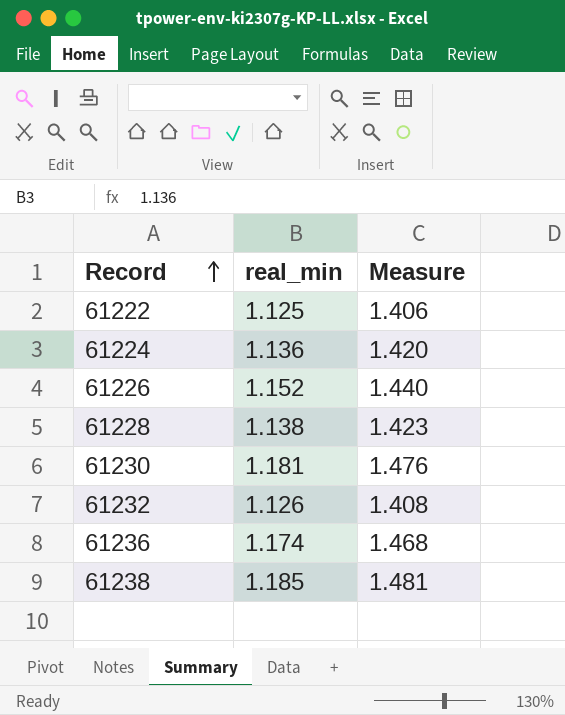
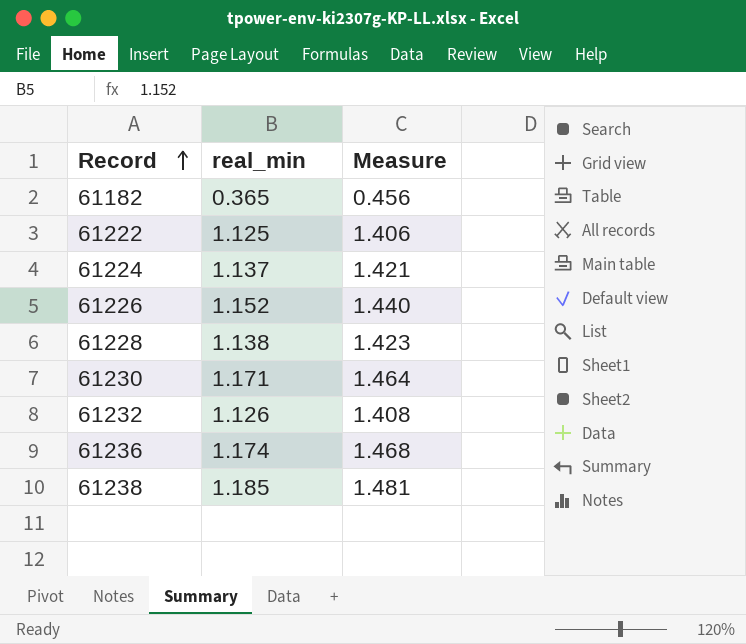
row 61182: none -> 0.365 | 0.456
61224 | real_min: 1.136 -> 1.137
61224 | Measure: 1.420 -> 1.421
61230 | real_min: 1.181 -> 1.171
61230 | Measure: 1.476 -> 1.464

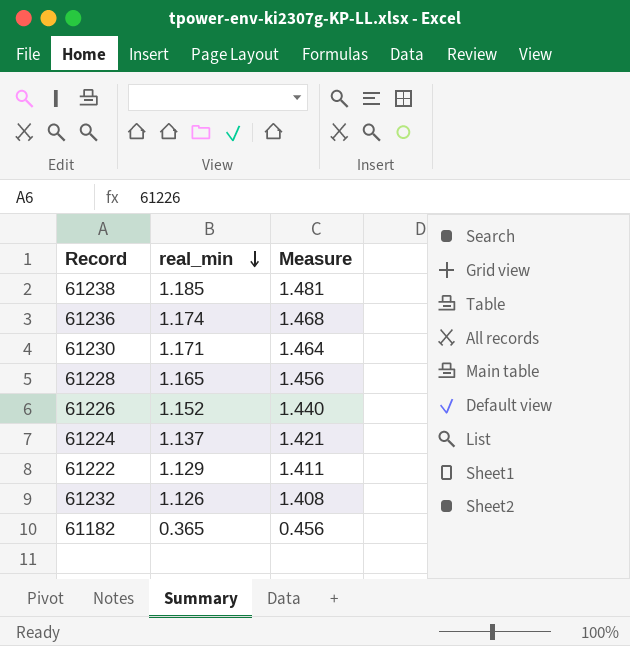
row order: Record ascending -> real_min descending
61228 | real_min: 1.138 -> 1.165
61228 | Measure: 1.423 -> 1.456
61222 | real_min: 1.125 -> 1.129
61222 | Measure: 1.406 -> 1.411

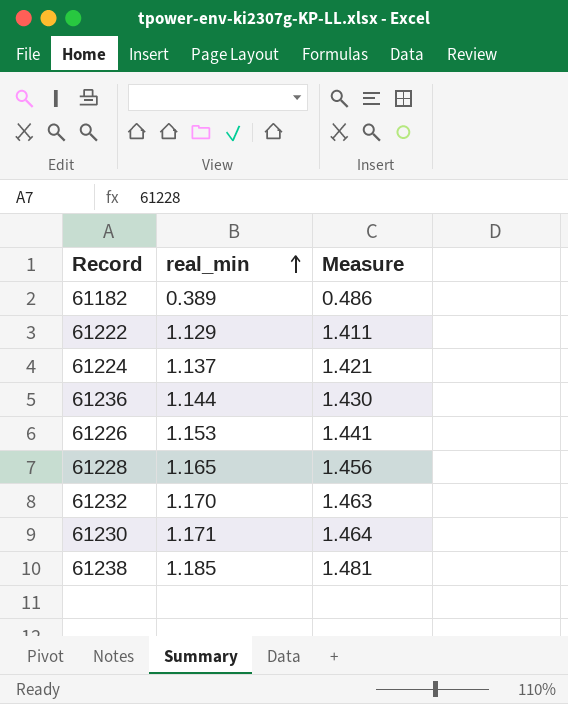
row order: real_min descending -> real_min ascending
61182 | real_min: 0.365 -> 0.389
61182 | Measure: 0.456 -> 0.486
61236 | real_min: 1.174 -> 1.144
61236 | Measure: 1.468 -> 1.430
61226 | real_min: 1.152 -> 1.153
61226 | Measure: 1.440 -> 1.441
61232 | real_min: 1.126 -> 1.170
61232 | Measure: 1.408 -> 1.463

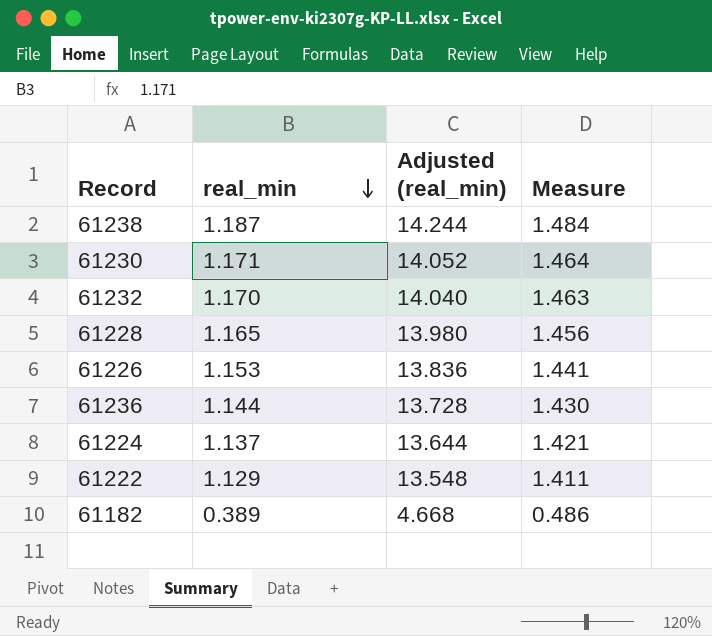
row order: real_min ascending -> real_min descending
column Adjusted (real_min) | formula: none -> [real_min] * 12
61238 | real_min: 1.185 -> 1.187
61238 | Measure: 1.481 -> 1.484

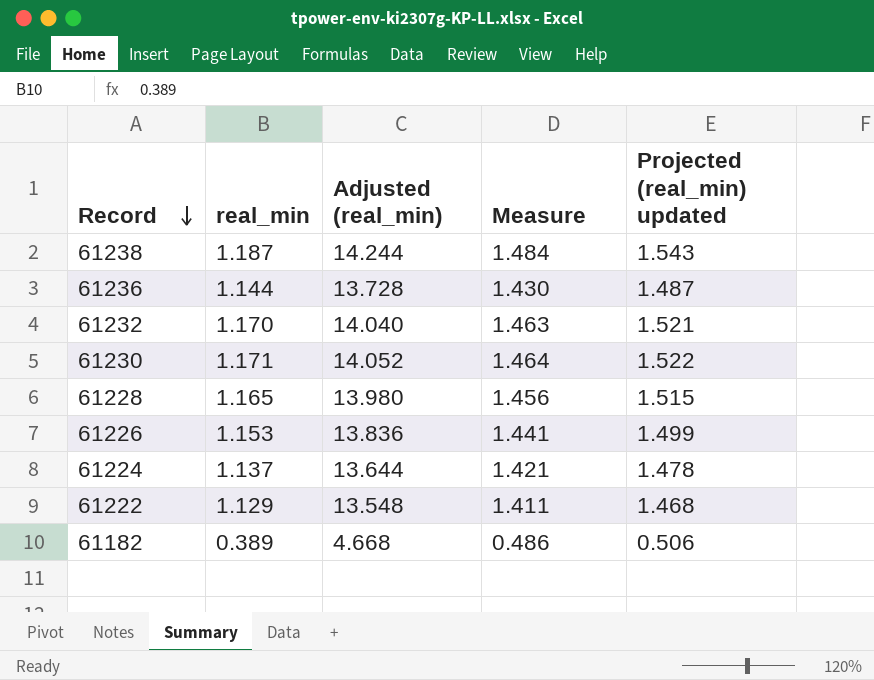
row order: real_min descending -> Record descending
column Projected (real_min) updated | formula: none -> [real_min] * 1.3

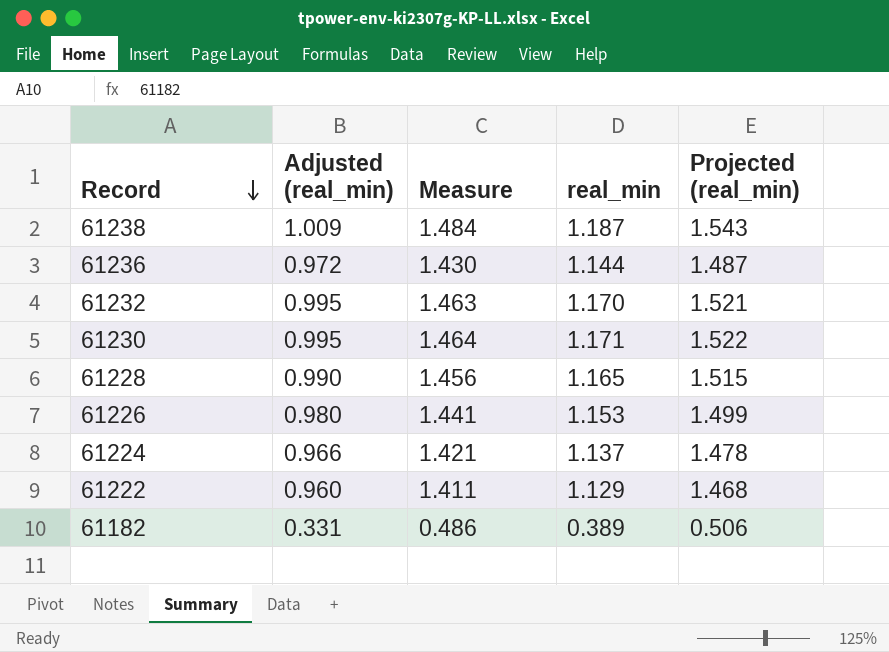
column Adjusted (real_min) | formula: [real_min] * 12 -> [real_min] * 0.85
column real_min | position: 2 -> 4
column name: Projected (real_min) updated -> Projected (real_min)

